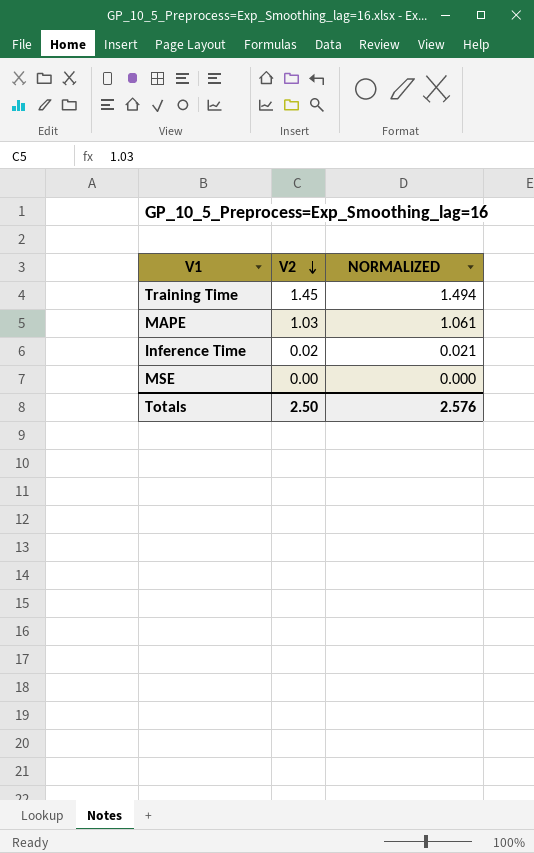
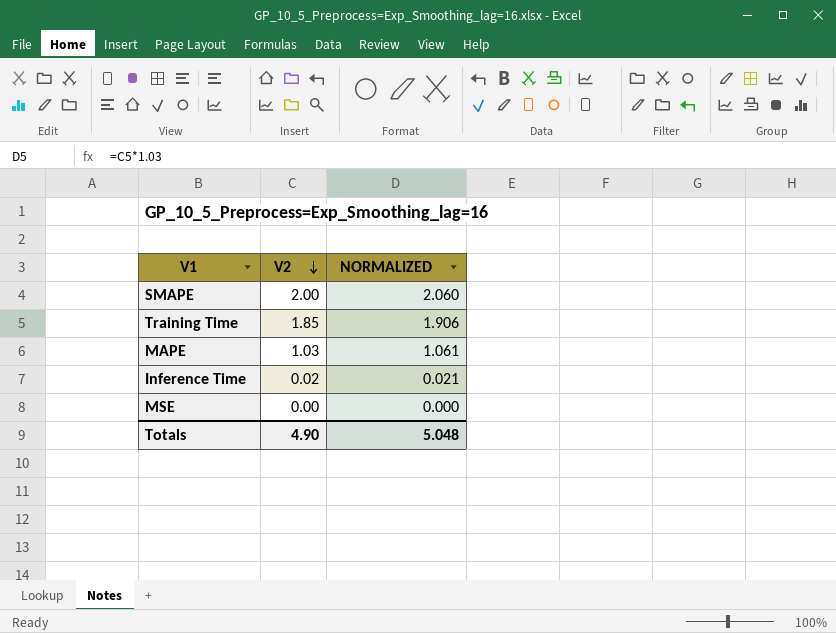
row SMAPE: none -> 2.00 | 2.060
Training Time | V2: 1.45 -> 1.85
Training Time | NORMALIZED: 1.494 -> 1.906
Totals | V2: 2.50 -> 4.90
Totals | NORMALIZED: 2.576 -> 5.048

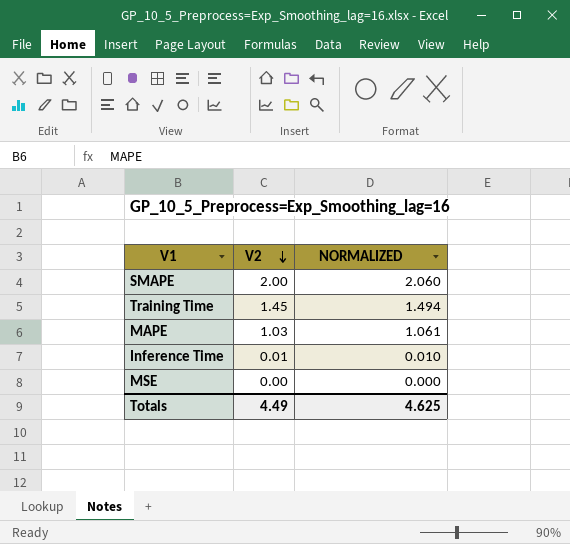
Training Time | V2: 1.85 -> 1.45
Training Time | NORMALIZED: 1.906 -> 1.494
Inference Time | V2: 0.02 -> 0.01
Inference Time | NORMALIZED: 0.021 -> 0.010
Totals | V2: 4.90 -> 4.49
Totals | NORMALIZED: 5.048 -> 4.625

